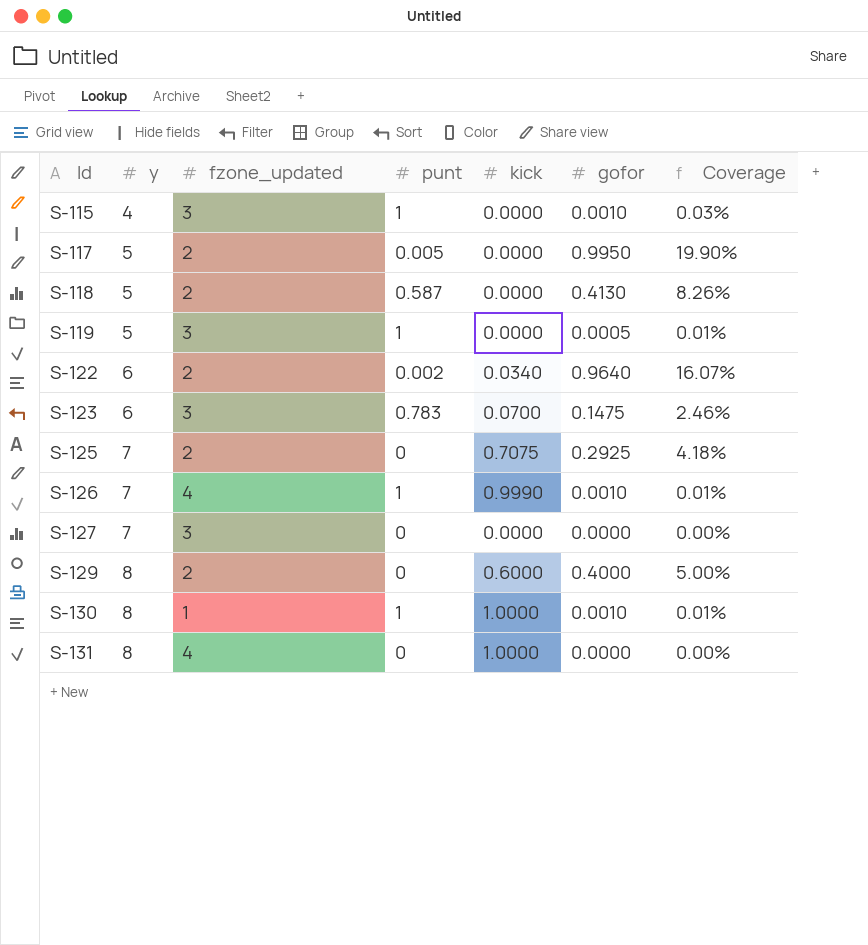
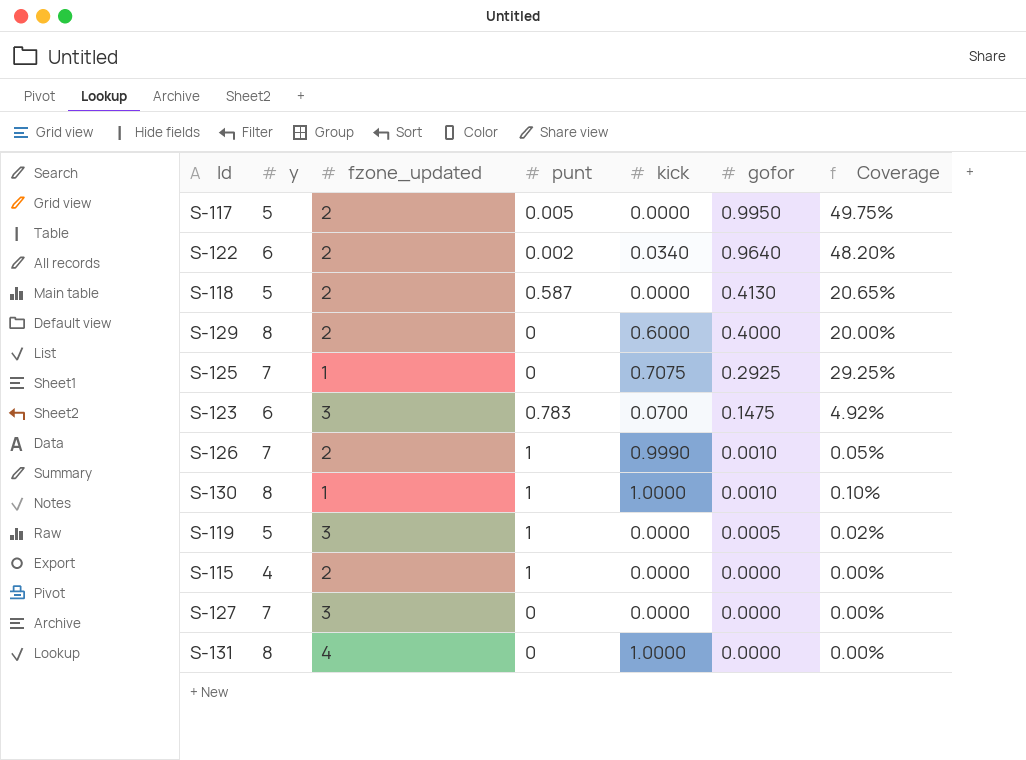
row order: Id ascending -> gofor descending
column Coverage | formula: [gofor] / [y] -> [gofor] / [fzone_updated]
S-125 | fzone_updated: 2 -> 1
S-126 | fzone_updated: 4 -> 2
S-115 | fzone_updated: 3 -> 2
S-115 | gofor: 0.0010 -> 0.0000

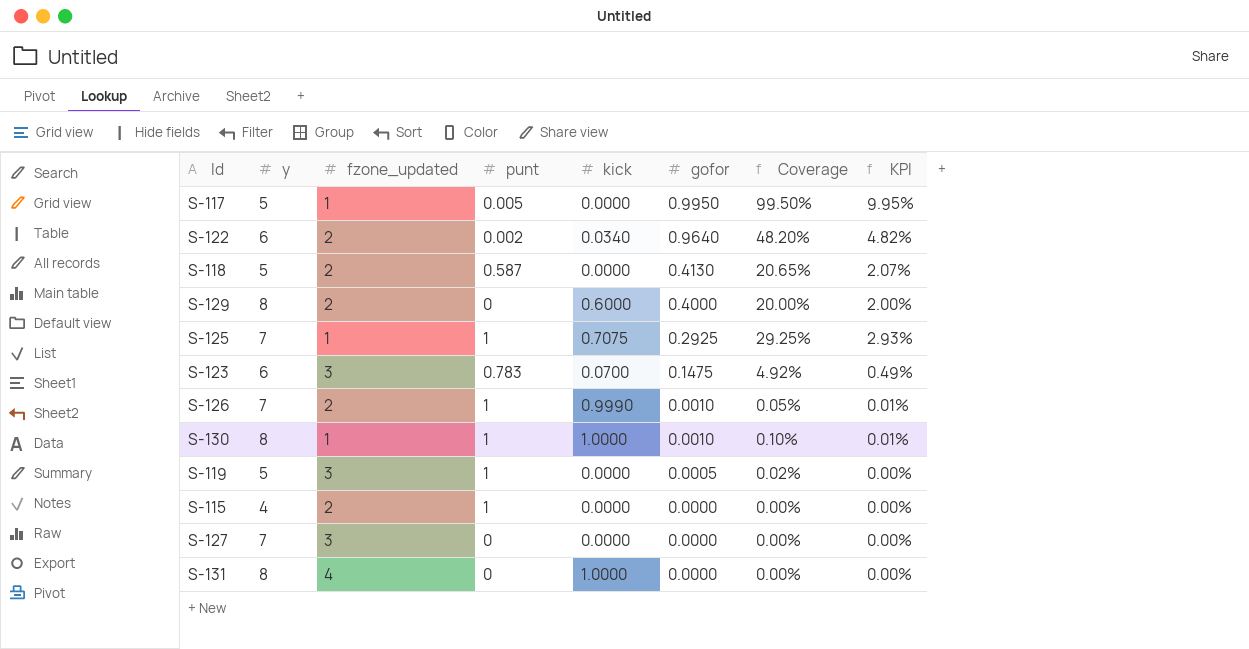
column KPI | formula: none -> [Coverage] * 0.1
S-117 | fzone_updated: 2 -> 1
S-117 | Coverage: 49.75% -> 99.50%
S-125 | punt: 0 -> 1

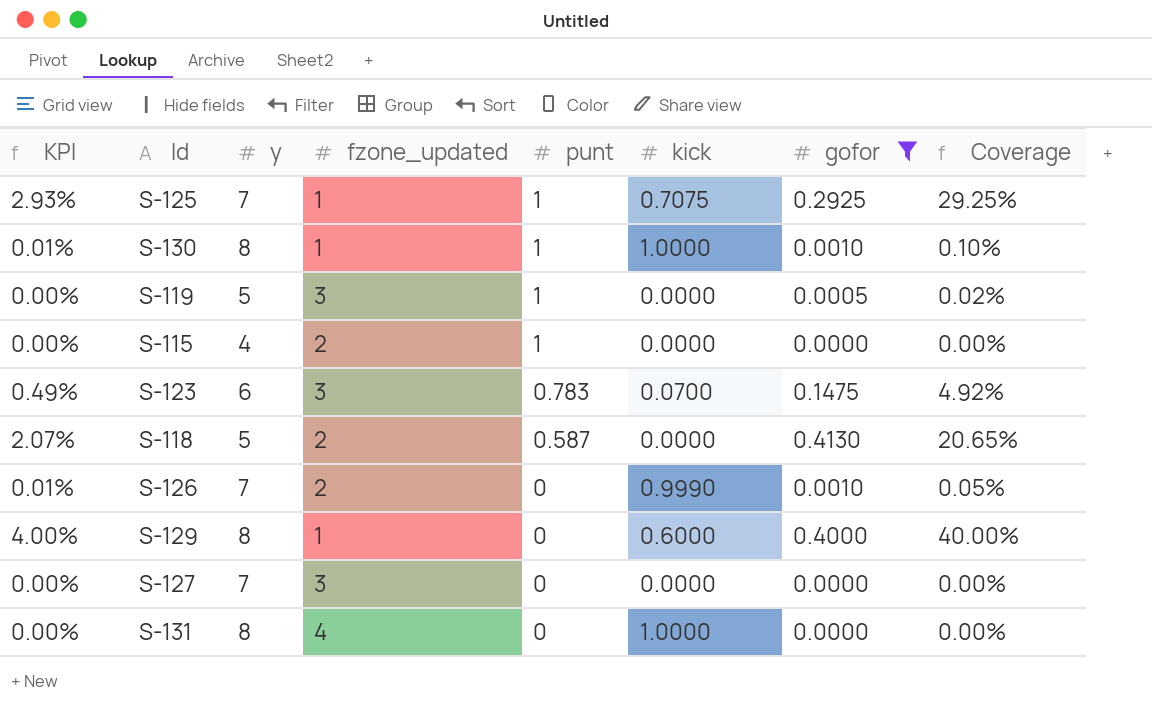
filter: none -> gofor <= 0.4130
row order: gofor descending -> punt descending
column KPI | position: 8 -> 1
S-126 | punt: 1 -> 0
S-129 | KPI: 2.00% -> 4.00%
S-129 | fzone_updated: 2 -> 1
S-129 | Coverage: 20.00% -> 40.00%

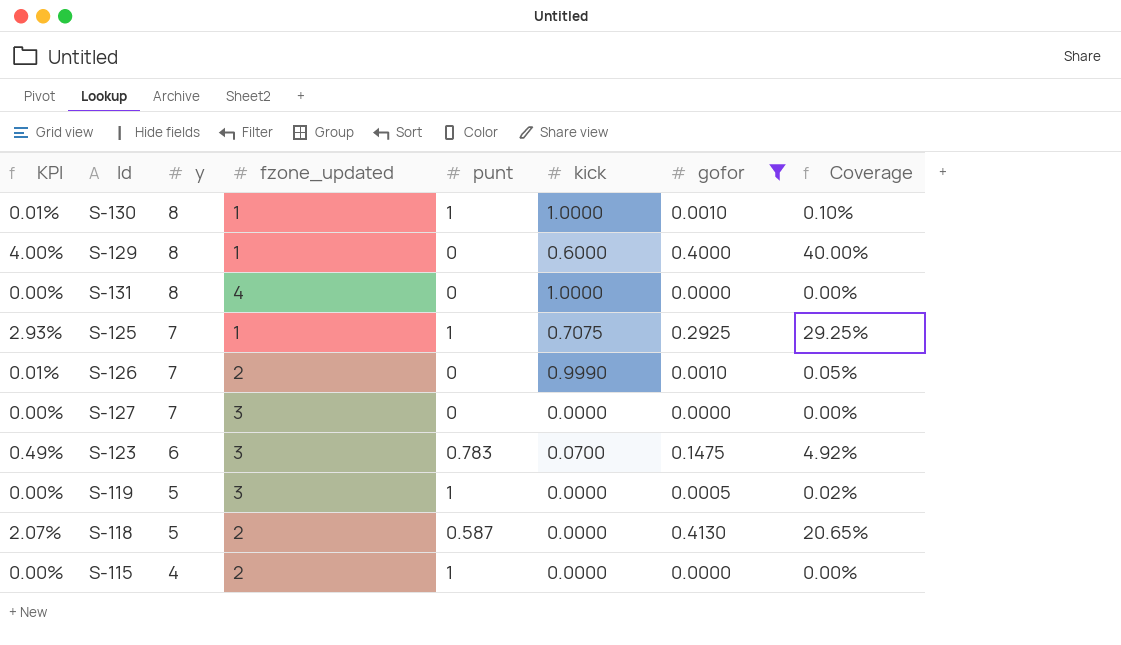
row order: punt descending -> y descending

